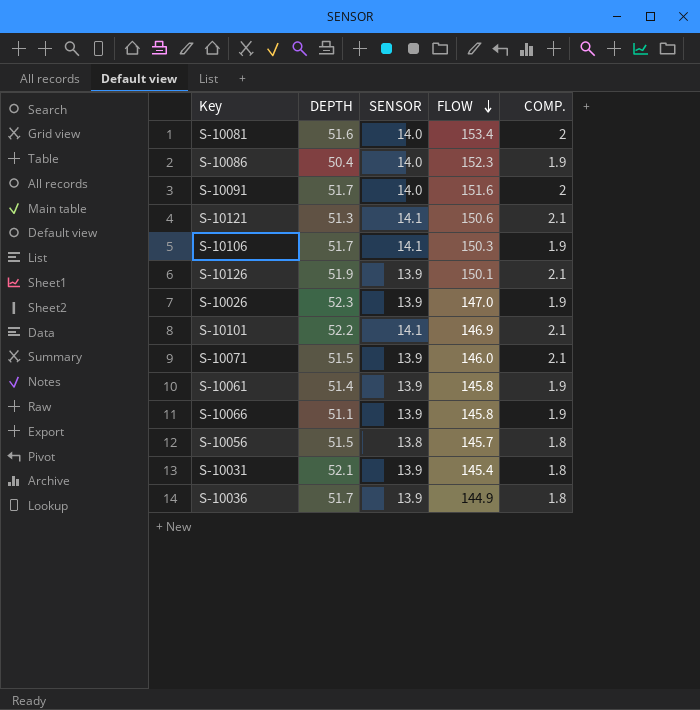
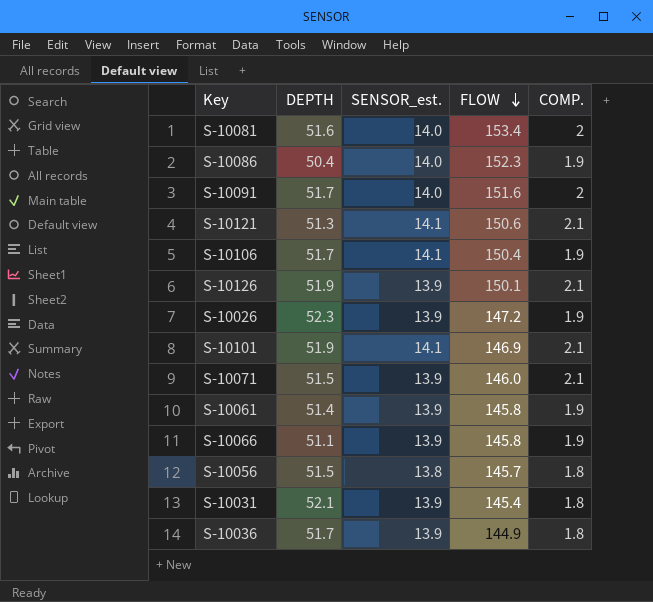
column name: SENSOR -> SENSOR_est.
S-10106 | FLOW: 150.3 -> 150.4
S-10026 | FLOW: 147.0 -> 147.2
S-10101 | DEPTH: 52.2 -> 51.9

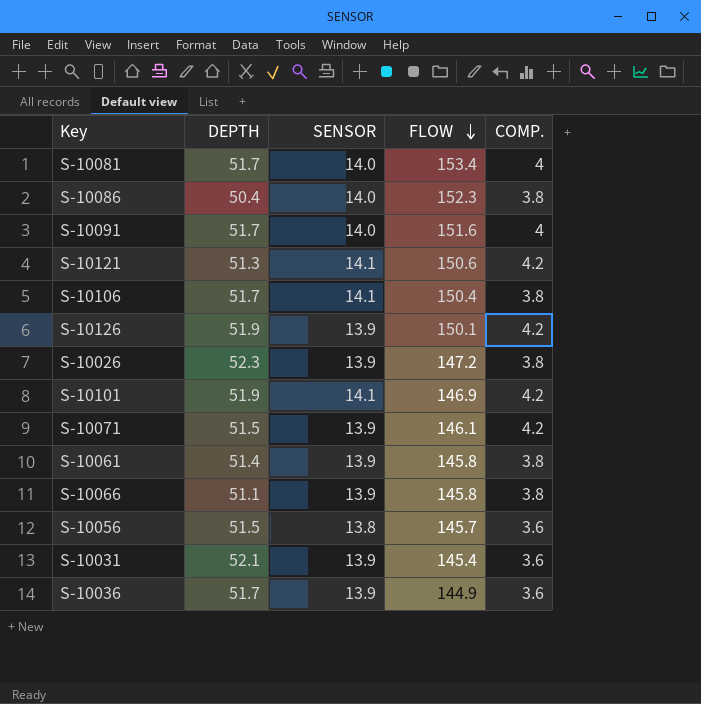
column name: SENSOR_est. -> SENSOR
S-10081 | DEPTH: 51.6 -> 51.7
S-10081 | COMP.: 2 -> 4
S-10086 | COMP.: 1.9 -> 3.8
S-10091 | COMP.: 2 -> 4
S-10121 | COMP.: 2.1 -> 4.2
S-10106 | COMP.: 1.9 -> 3.8
S-10126 | COMP.: 2.1 -> 4.2
S-10026 | COMP.: 1.9 -> 3.8
S-10101 | COMP.: 2.1 -> 4.2
S-10071 | FLOW: 146.0 -> 146.1
S-10071 | COMP.: 2.1 -> 4.2
S-10061 | COMP.: 1.9 -> 3.8
S-10066 | COMP.: 1.9 -> 3.8
S-10056 | COMP.: 1.8 -> 3.6
S-10031 | COMP.: 1.8 -> 3.6
S-10036 | COMP.: 1.8 -> 3.6

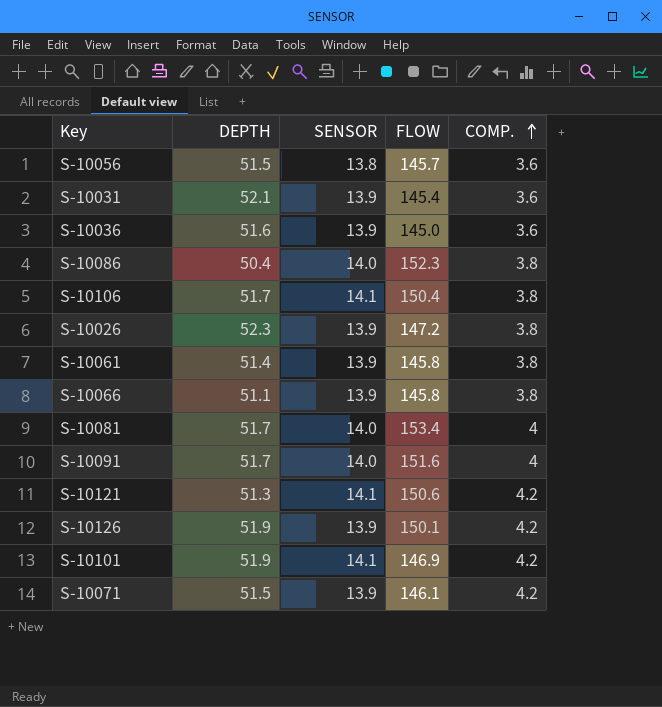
row order: FLOW descending -> COMP. ascending
S-10036 | DEPTH: 51.7 -> 51.6
S-10036 | FLOW: 144.9 -> 145.0

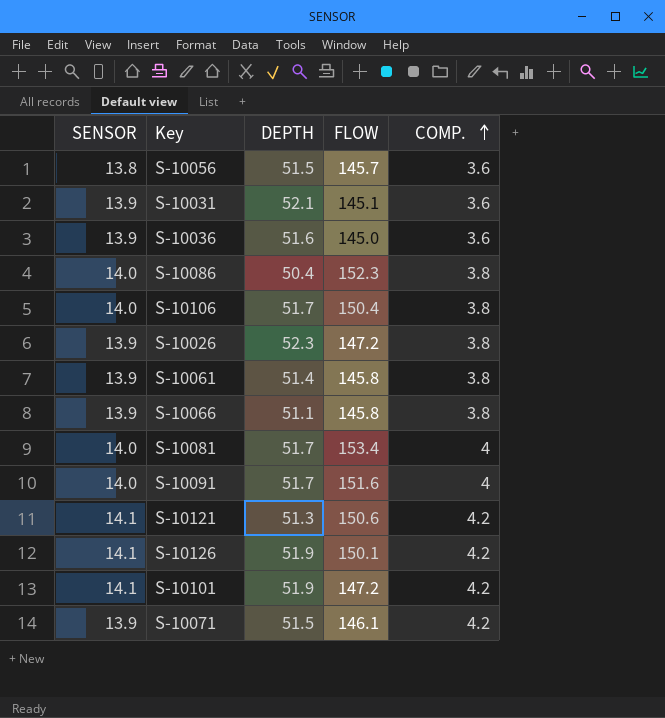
column SENSOR | position: 3 -> 1
S-10031 | FLOW: 145.4 -> 145.1
S-10106 | SENSOR: 14.1 -> 14.0
S-10126 | SENSOR: 13.9 -> 14.1
S-10101 | FLOW: 146.9 -> 147.2

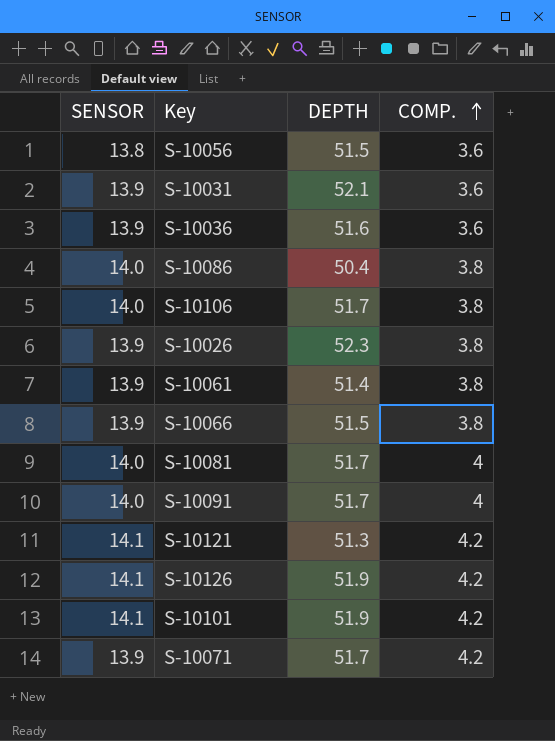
column FLOW | position: 4 -> none
S-10066 | DEPTH: 51.1 -> 51.5
S-10071 | DEPTH: 51.5 -> 51.7

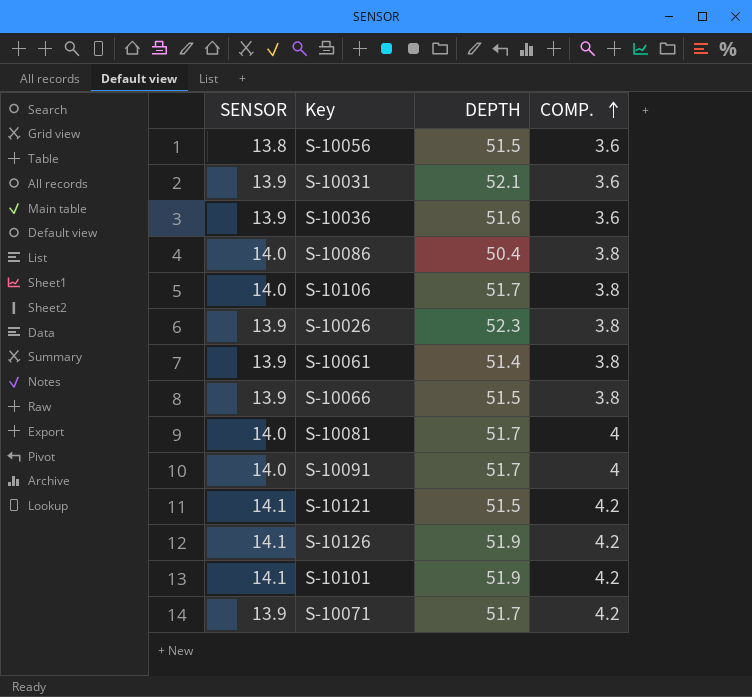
S-10121 | DEPTH: 51.3 -> 51.5

